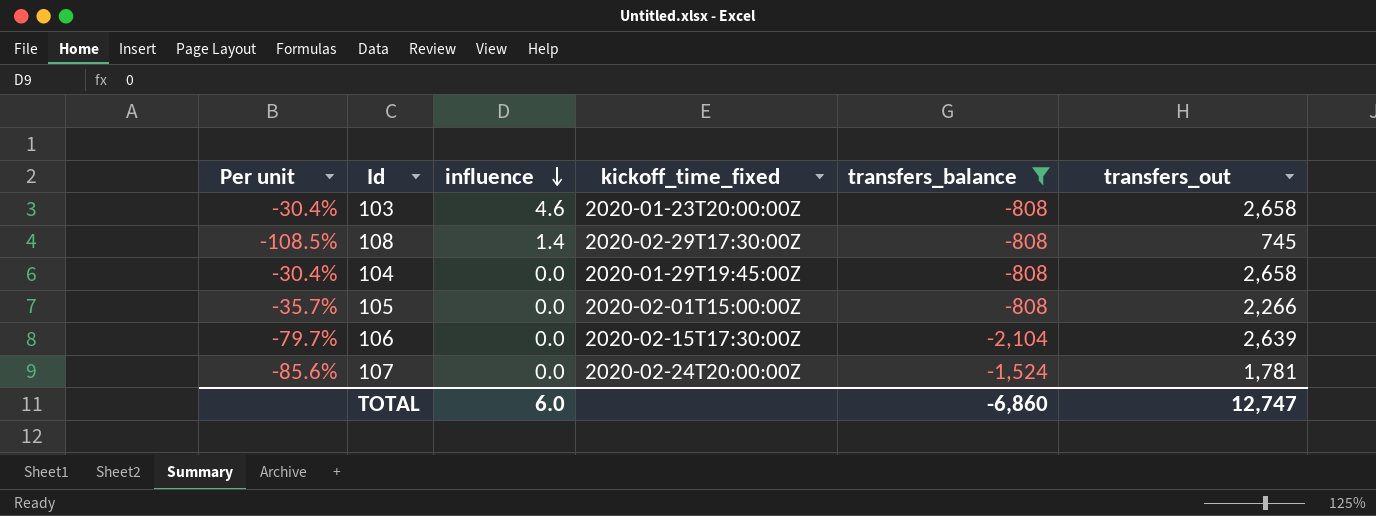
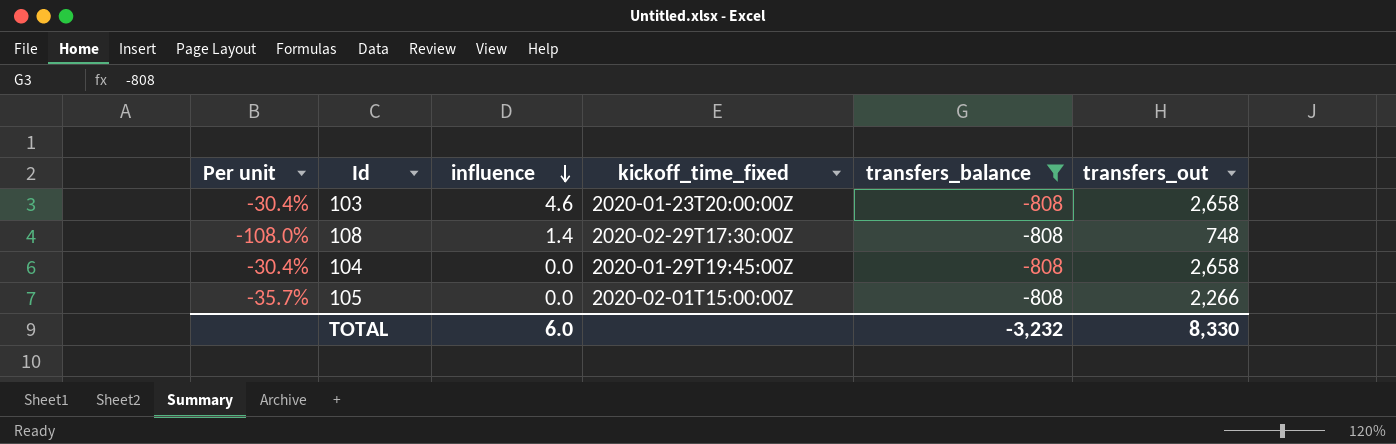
row 106: -79.7% | 0.0 | 2020-02-15T17:30:00Z | -2,104 | 2,639 -> none
row 107: -85.6% | 0.0 | 2020-02-24T20:00:00Z | -1,524 | 1,781 -> none
108 | Per unit: -108.5% -> -108.0%
108 | transfers_out: 745 -> 748
TOTAL | transfers_balance: -6,860 -> -3,232
TOTAL | transfers_out: 12,747 -> 8,330

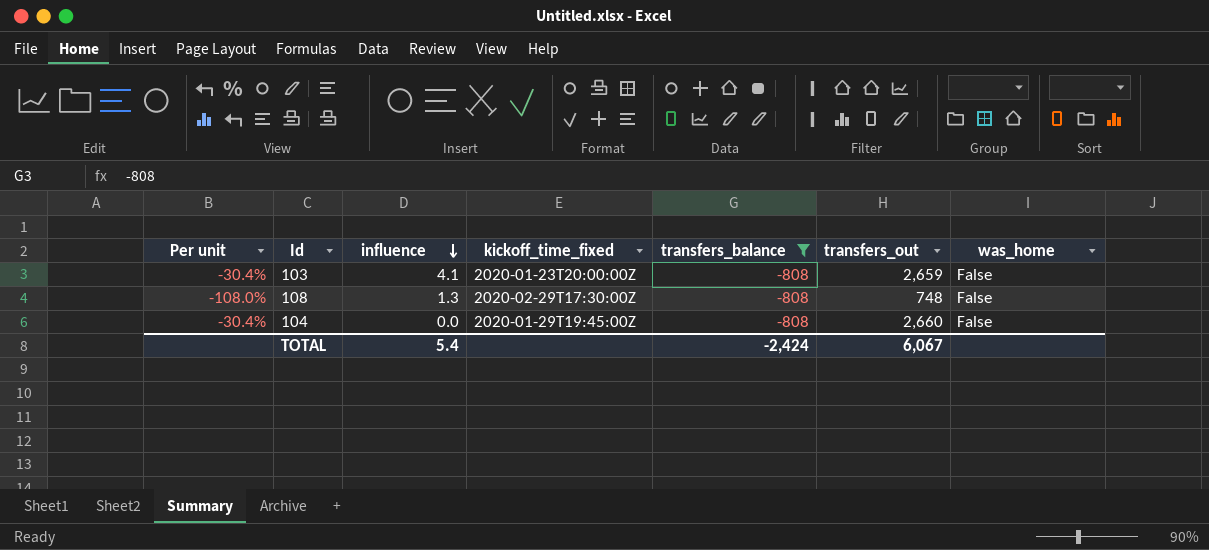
column was_home | position: none -> 7
row 105: -35.7% | 0.0 | 2020-02-01T15:00:00Z | -808 | 2,266 -> none
103 | influence: 4.6 -> 4.1
103 | transfers_out: 2,658 -> 2,659
108 | influence: 1.4 -> 1.3
104 | transfers_out: 2,658 -> 2,660
TOTAL | influence: 6.0 -> 5.4
TOTAL | transfers_balance: -3,232 -> -2,424
TOTAL | transfers_out: 8,330 -> 6,067

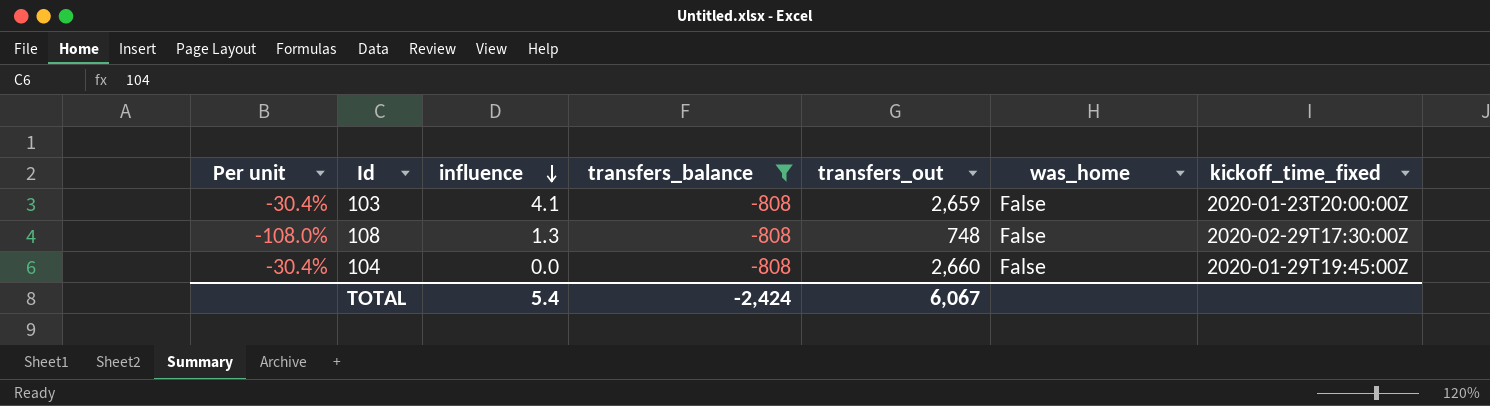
column kickoff_time_fixed | position: 4 -> 7

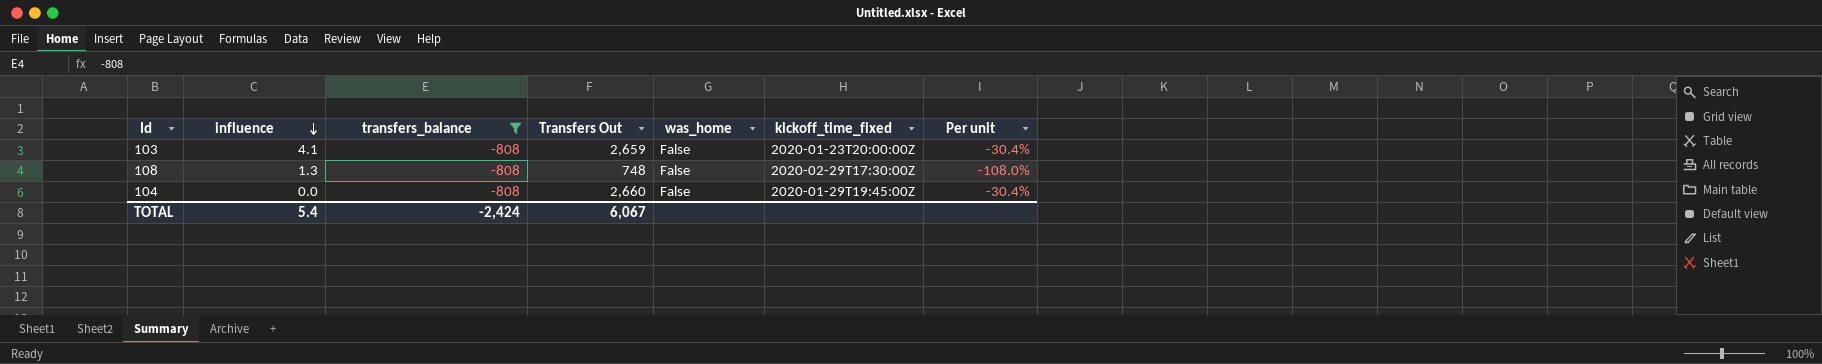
column name: transfers_out -> Transfers Out
column Per unit | position: 1 -> 7

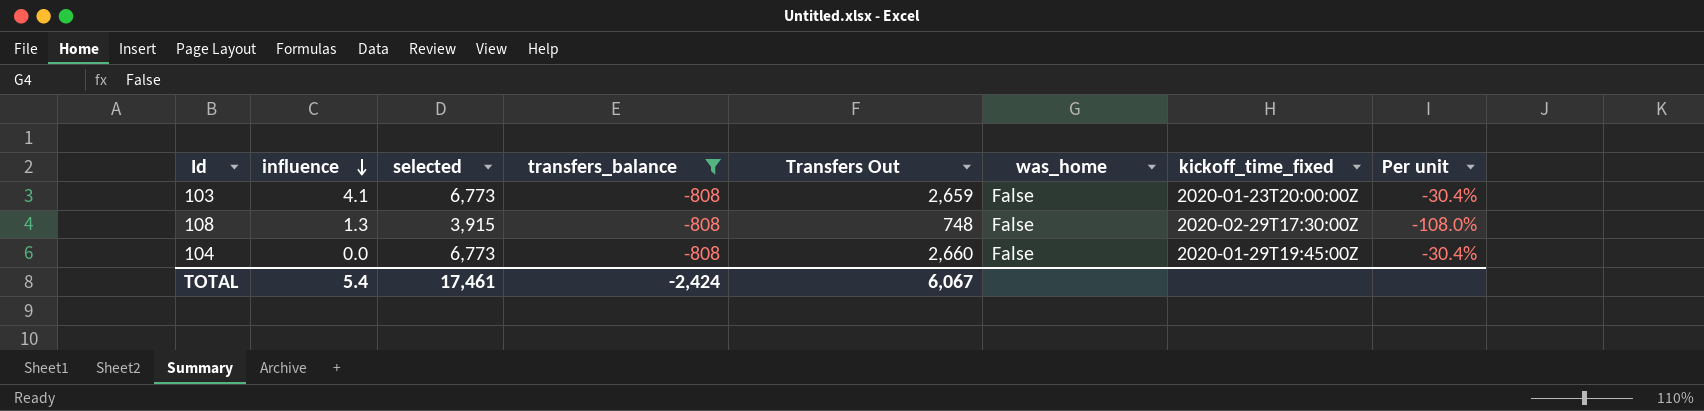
column selected | position: none -> 3

